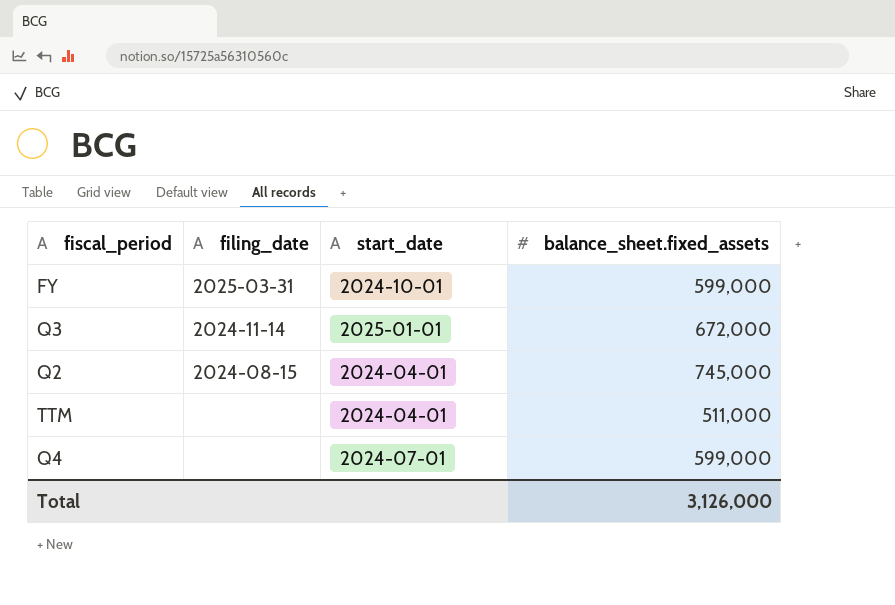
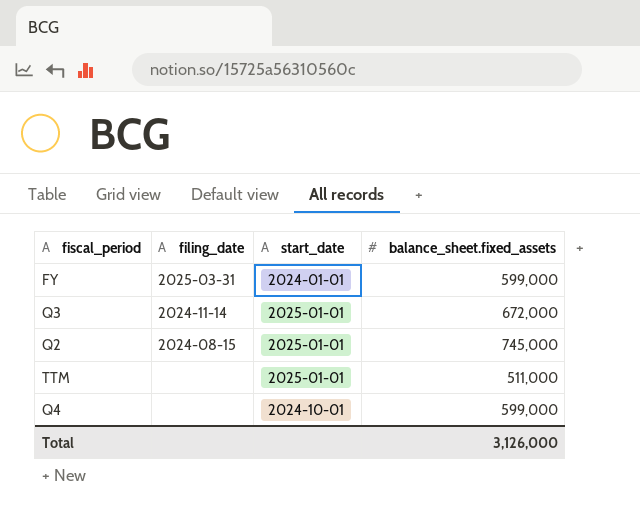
FY | start_date: 2024-10-01 -> 2024-01-01
Q2 | start_date: 2024-04-01 -> 2025-01-01
TTM | start_date: 2024-04-01 -> 2025-01-01
Q4 | start_date: 2024-07-01 -> 2024-10-01

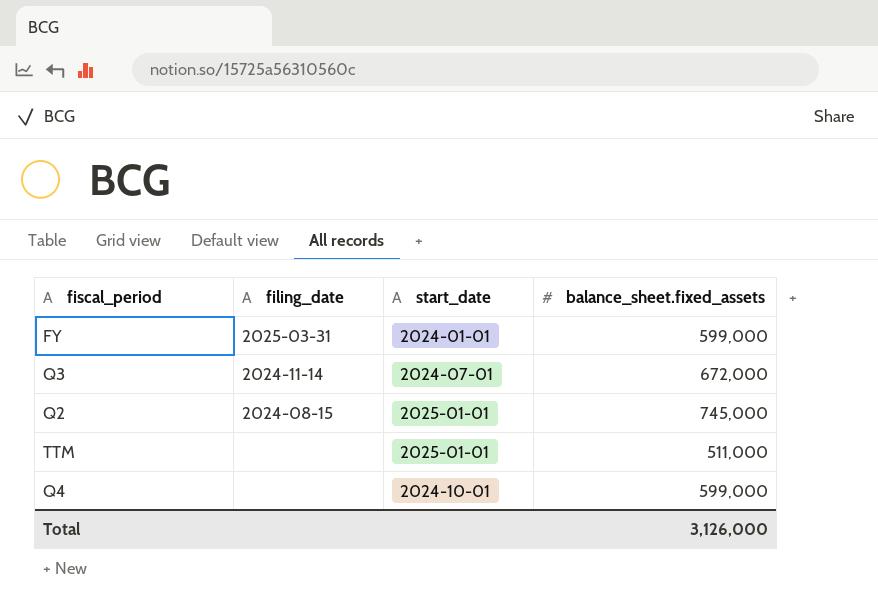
Q3 | start_date: 2025-01-01 -> 2024-07-01

